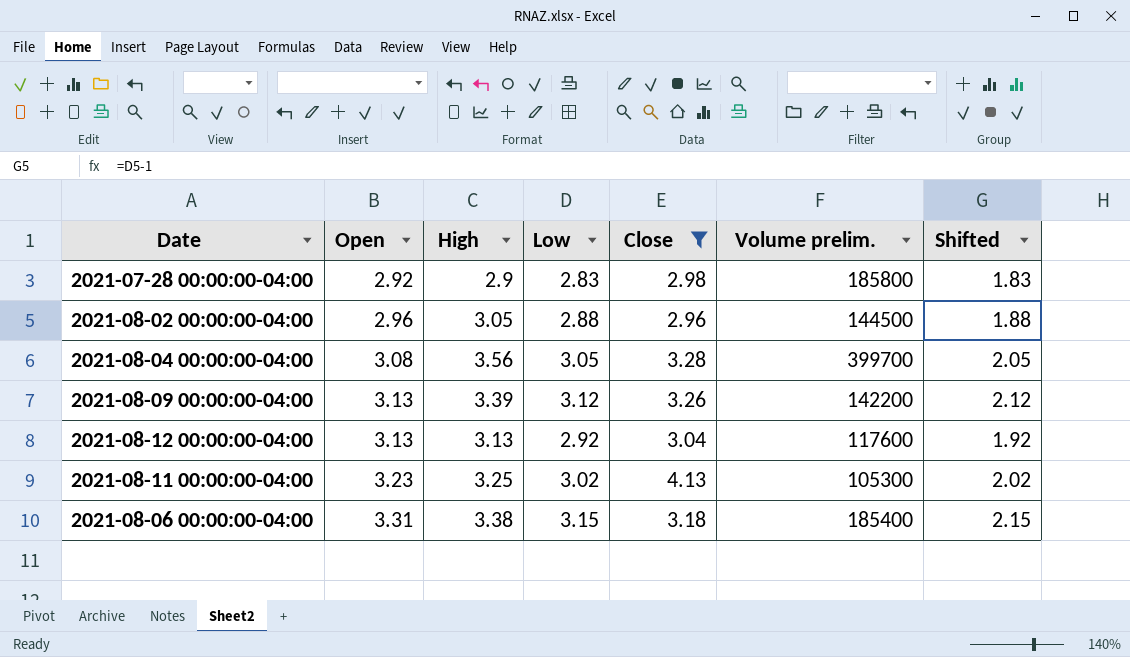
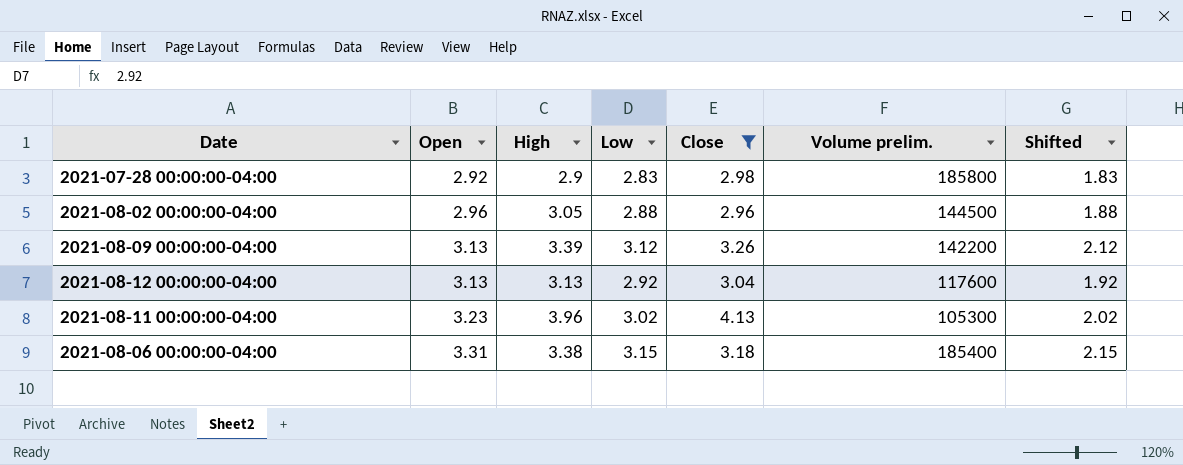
row 2021-08-04 00:00:00-04:00: 3.08 | 3.56 | 3.05 | 3.28 | 399700 | 2.05 -> none
2021-08-11 00:00:00-04:00 | High: 3.25 -> 3.96

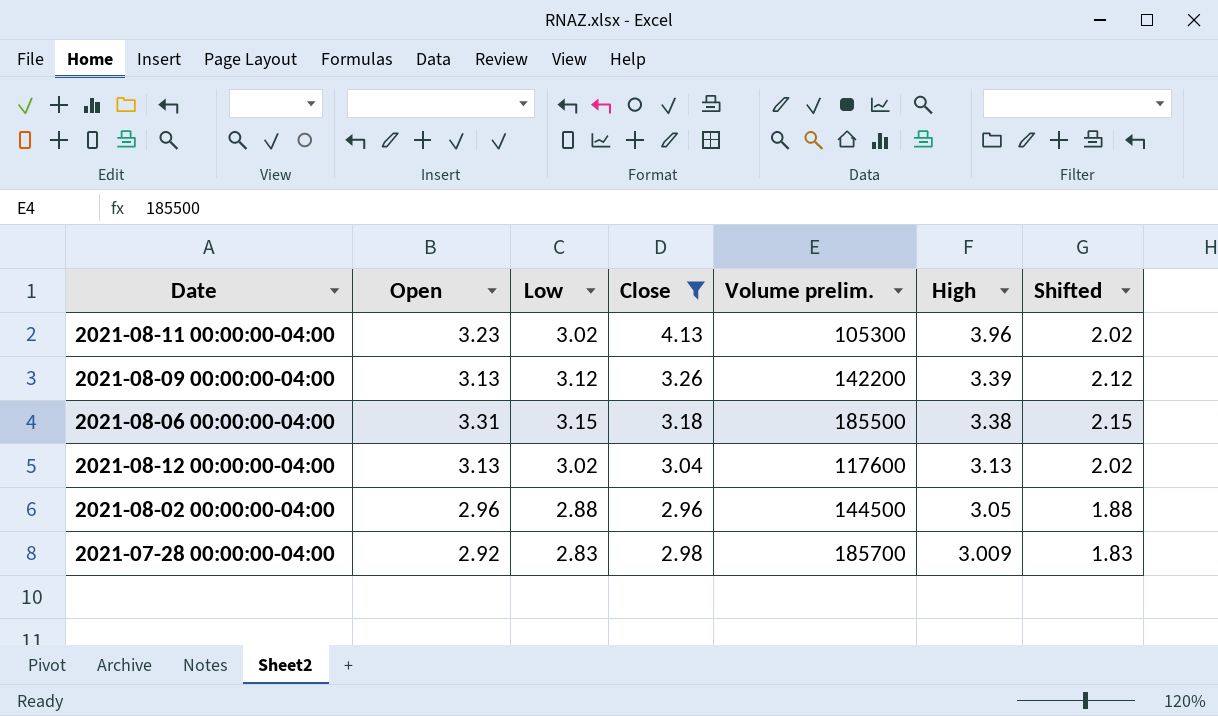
row order: Open ascending -> High descending
column High | position: 3 -> 6
2021-08-06 00:00:00-04:00 | Volume prelim.: 185400 -> 185500
2021-08-12 00:00:00-04:00 | Low: 2.92 -> 3.02
2021-08-12 00:00:00-04:00 | Shifted: 1.92 -> 2.02
2021-07-28 00:00:00-04:00 | Volume prelim.: 185800 -> 185700
2021-07-28 00:00:00-04:00 | High: 2.9 -> 3.009

